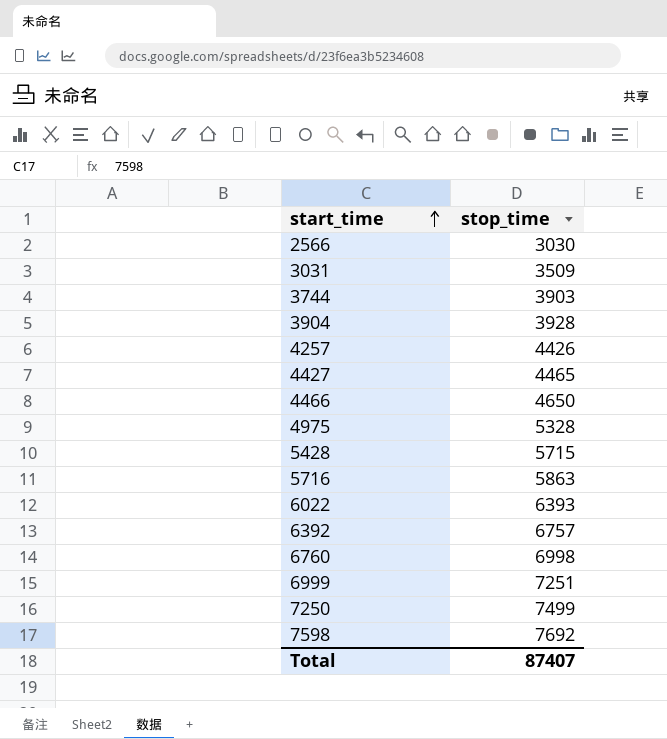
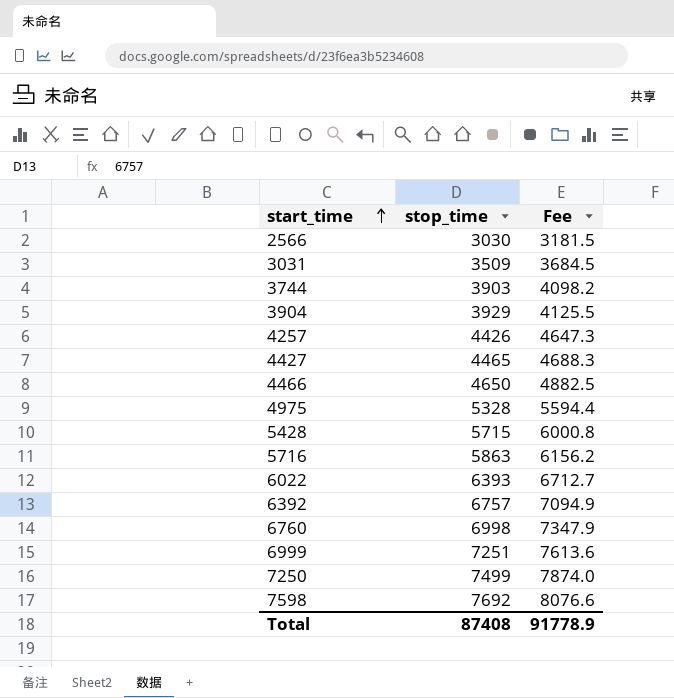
column Fee | formula: none -> [stop_time] * 1.05
3904 | stop_time: 3928 -> 3929
Total | stop_time: 87407 -> 87408

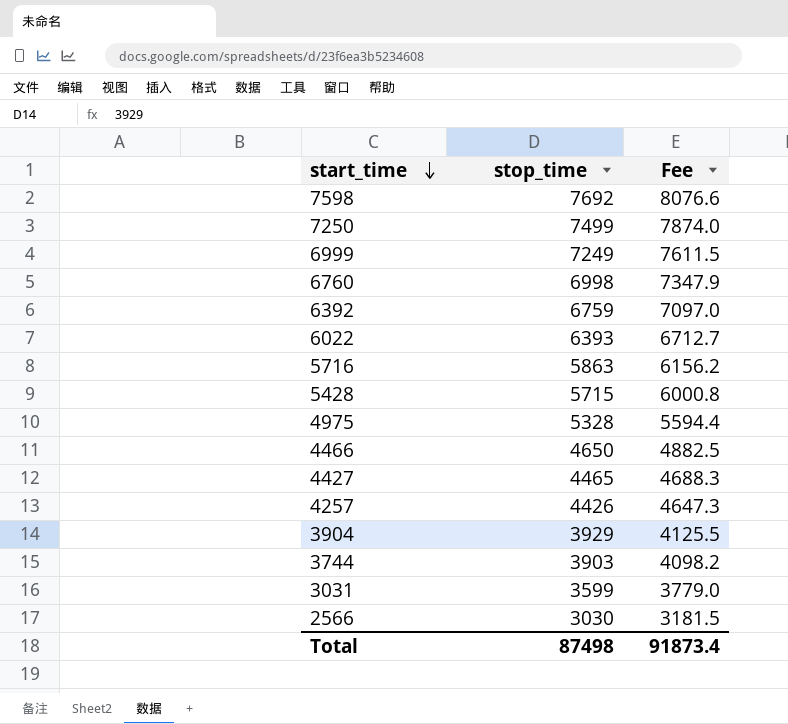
row order: start_time ascending -> start_time descending
6999 | stop_time: 7251 -> 7249
6999 | Fee: 7613.6 -> 7611.5
6392 | stop_time: 6757 -> 6759
6392 | Fee: 7094.9 -> 7097.0
3031 | stop_time: 3509 -> 3599
3031 | Fee: 3684.5 -> 3779.0
Total | stop_time: 87408 -> 87498
Total | Fee: 91778.9 -> 91873.4

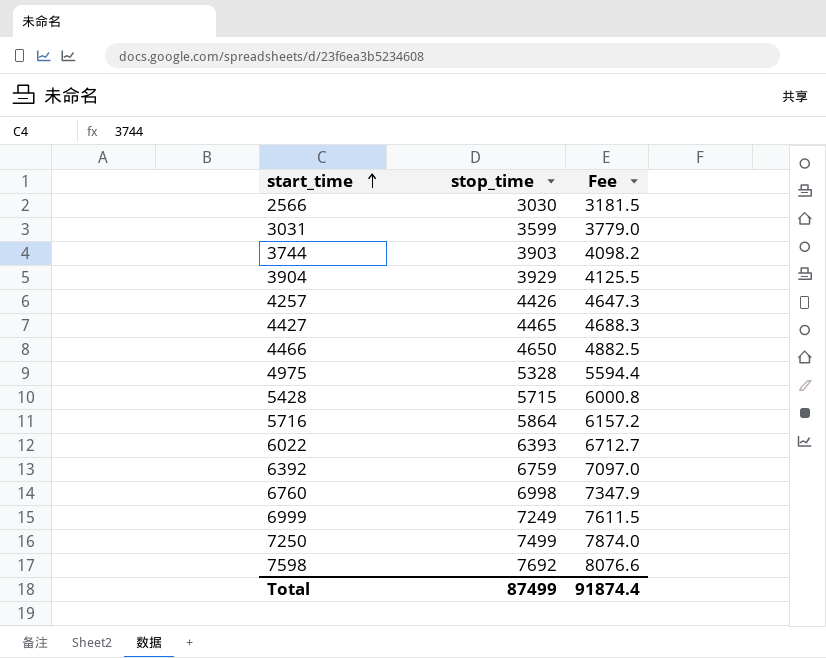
row order: start_time descending -> start_time ascending
5716 | stop_time: 5863 -> 5864
5716 | Fee: 6156.2 -> 6157.2
Total | stop_time: 87498 -> 87499
Total | Fee: 91873.4 -> 91874.4

